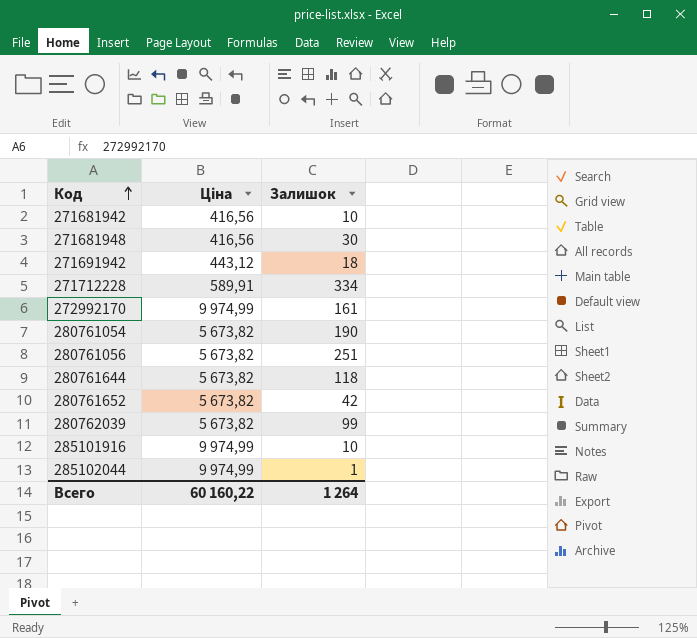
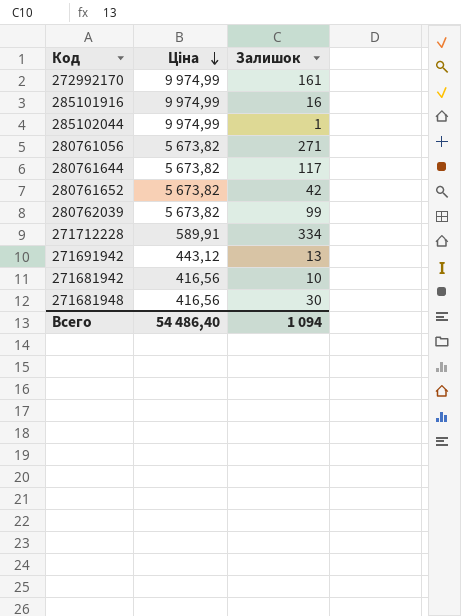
row order: Код ascending -> Ціна descending
row 280761054: 5 673,82 | 190 -> none
285101916 | Залишок: 10 -> 16
280761056 | Залишок: 251 -> 271
280761644 | Залишок: 118 -> 117
271691942 | Залишок: 18 -> 13
Всего | Ціна: 60 160,22 -> 54 486,40
Всего | Залишок: 1 264 -> 1 094

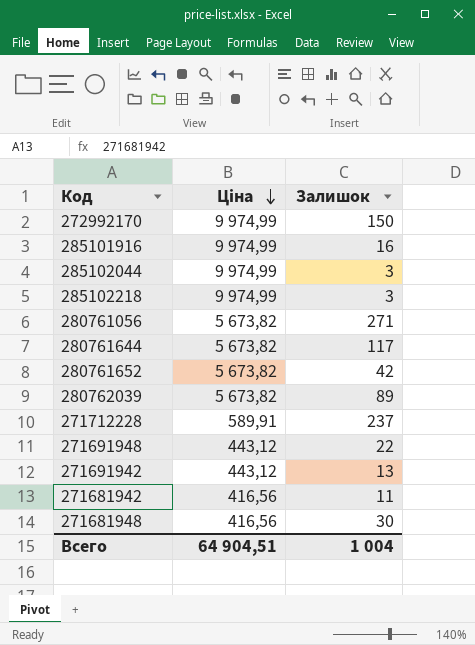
272992170 | Залишок: 161 -> 150
285102044 | Залишок: 1 -> 3
row 285102218: none -> 9 974,99 | 3
280762039 | Залишок: 99 -> 89
271712228 | Залишок: 334 -> 237
row 271691948: none -> 443,12 | 22
271681942 | Залишок: 10 -> 11
Всего | Ціна: 54 486,40 -> 64 904,51
Всего | Залишок: 1 094 -> 1 004

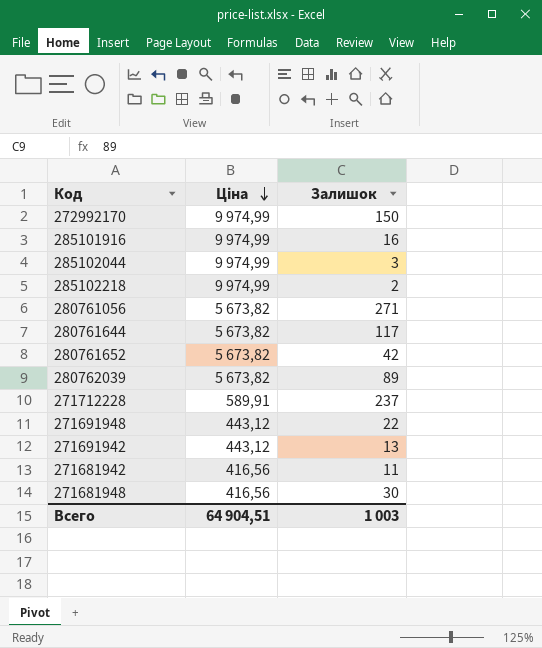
285102218 | Залишок: 3 -> 2
Всего | Залишок: 1 004 -> 1 003

